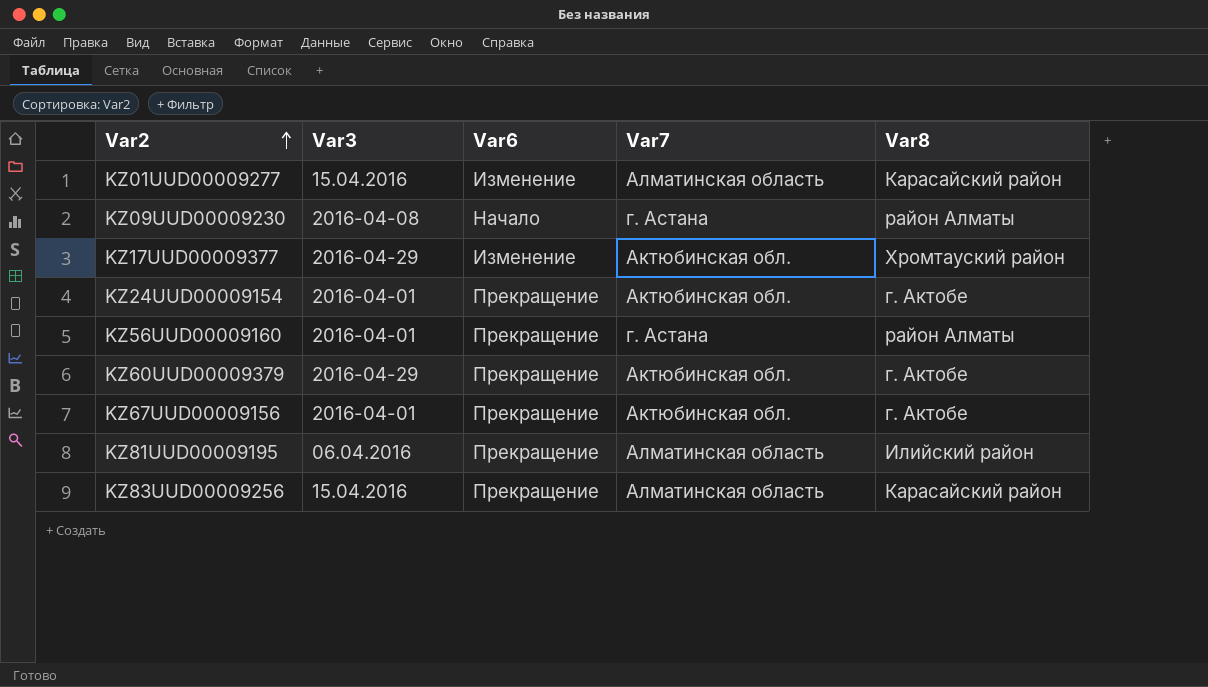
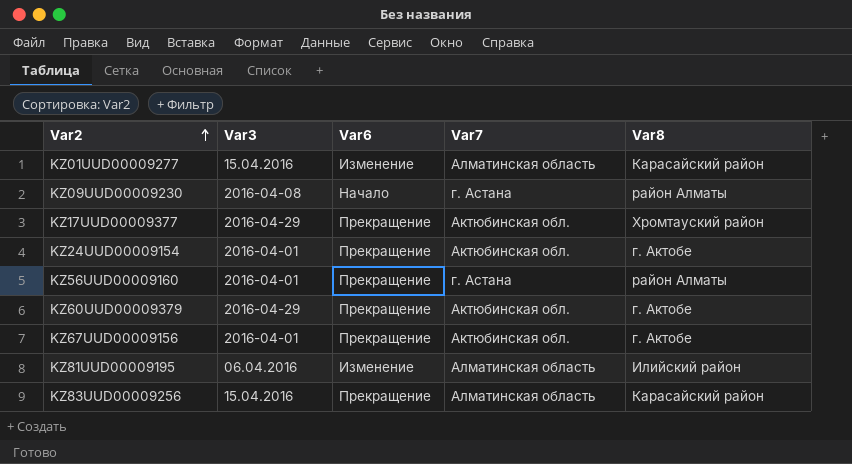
KZ17UUD00009377 | Var6: Изменение -> Прекращение
KZ81UUD00009195 | Var6: Прекращение -> Изменение

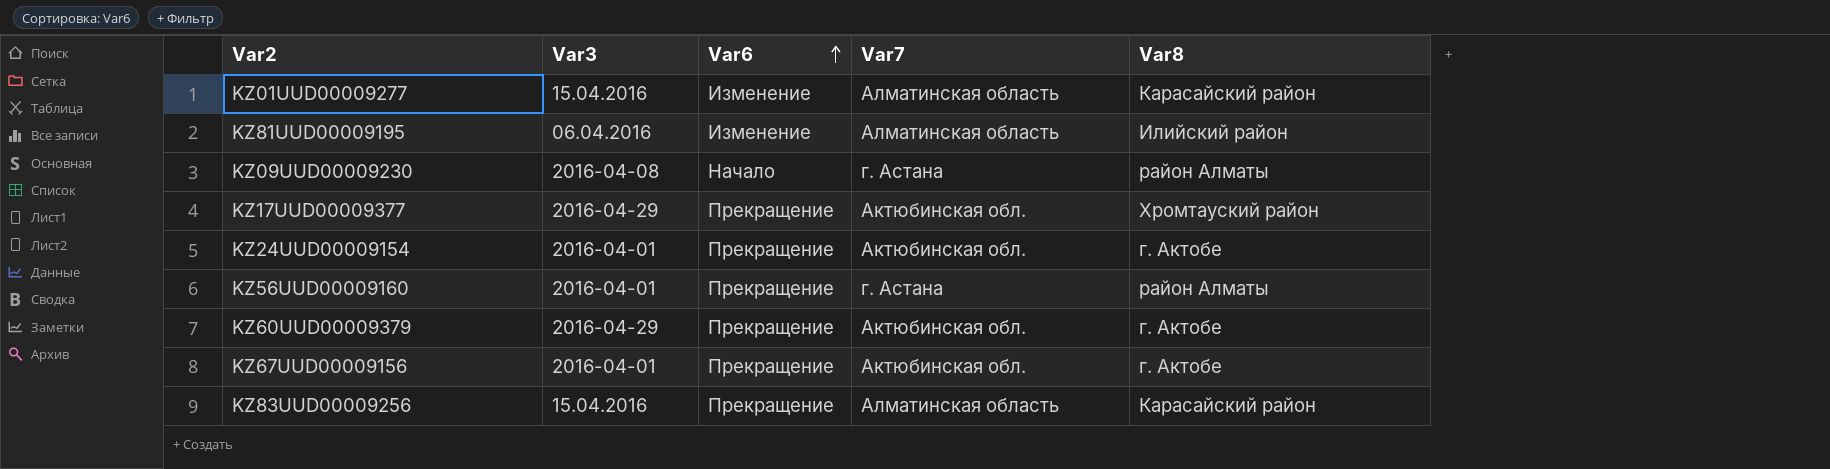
row order: Var2 ascending -> Var6 ascending

